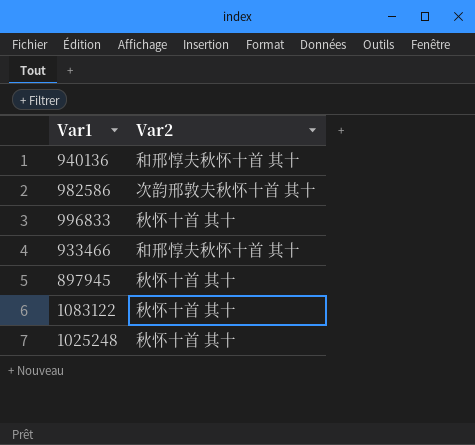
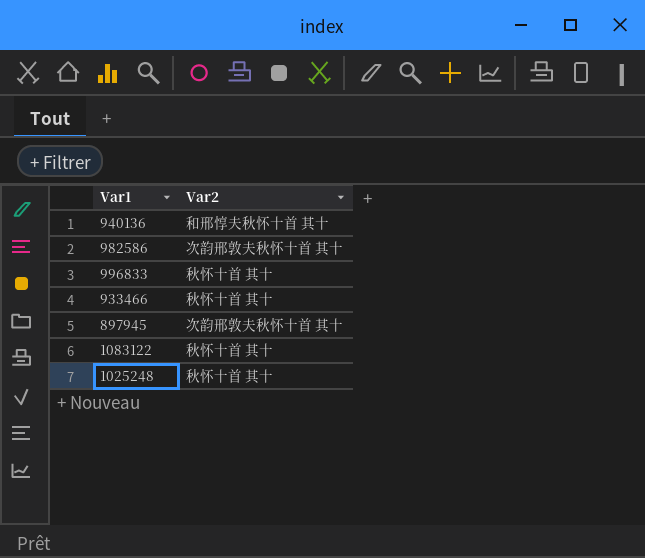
933466 | Var2: 和邢惇夫秋怀十首 其十 -> 秋怀十首 其十
897945 | Var2: 秋怀十首 其十 -> 次韵邢敦夫秋怀十首 其十

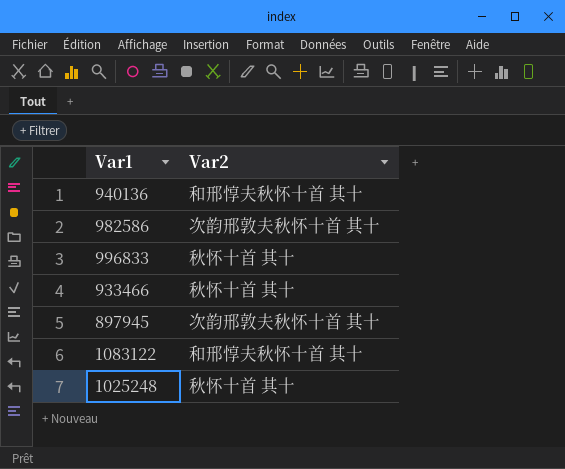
1083122 | Var2: 秋怀十首 其十 -> 和邢惇夫秋怀十首 其十

